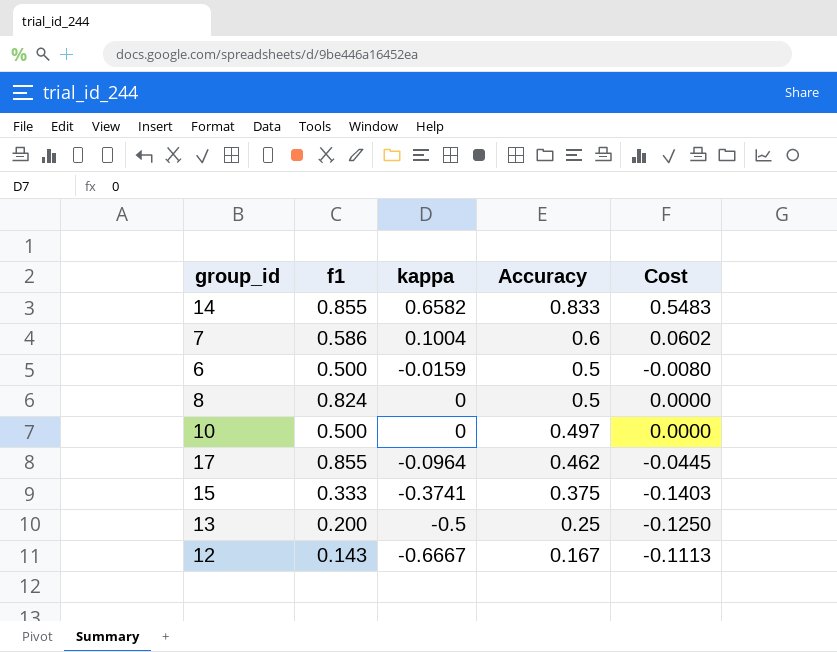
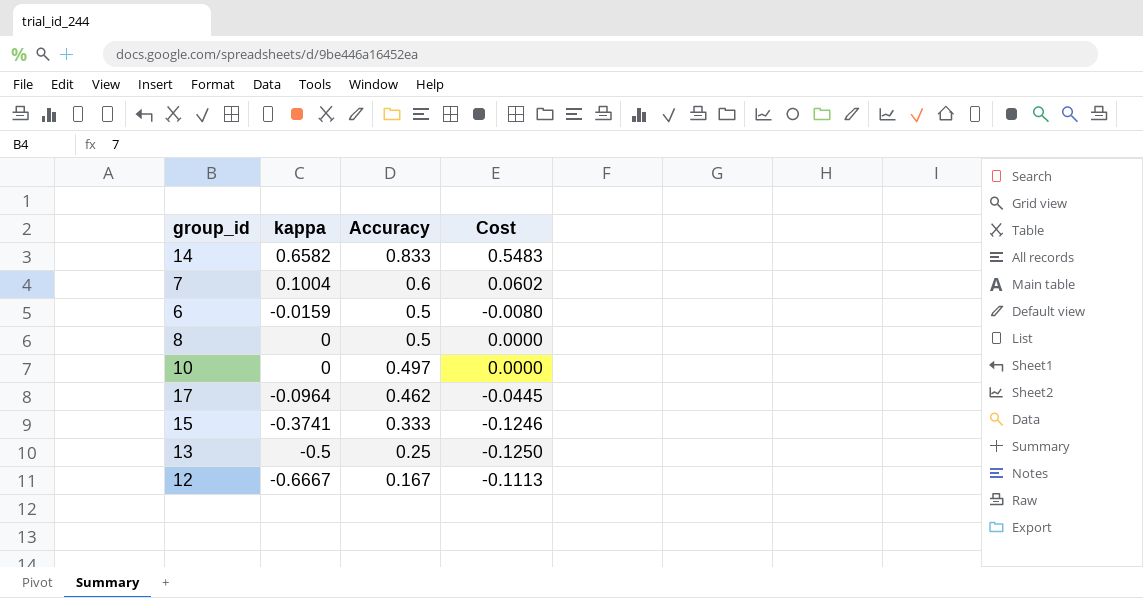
column f1 | position: 2 -> none
15 | Accuracy: 0.375 -> 0.333
15 | Cost: -0.1403 -> -0.1246

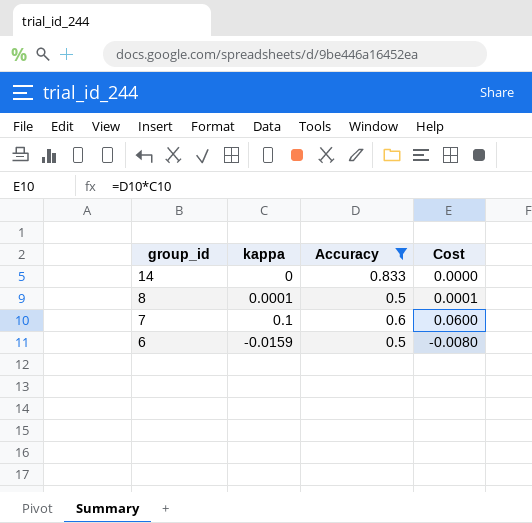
filter: none -> Accuracy >= 0.5
row order: Accuracy descending -> group_id descending
14 | kappa: 0.6582 -> 0
14 | Cost: 0.5483 -> 0.0000
8 | kappa: 0 -> 0.0001
8 | Cost: 0.0000 -> 0.0001
7 | kappa: 0.1004 -> 0.1
7 | Cost: 0.0602 -> 0.0600

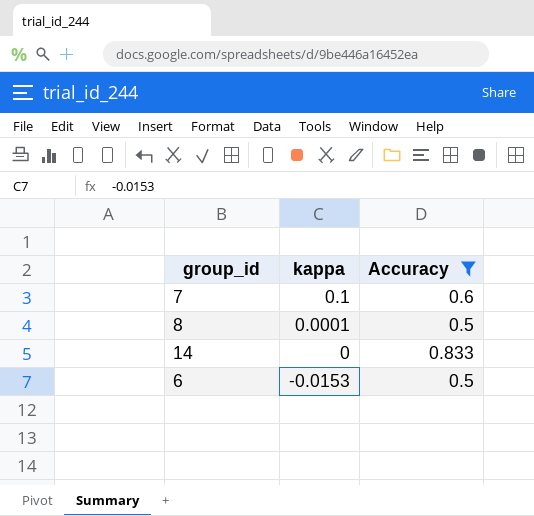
row order: group_id descending -> kappa descending
column Cost | formula: [kappa] * [Accuracy] -> none
6 | kappa: -0.0159 -> -0.0153

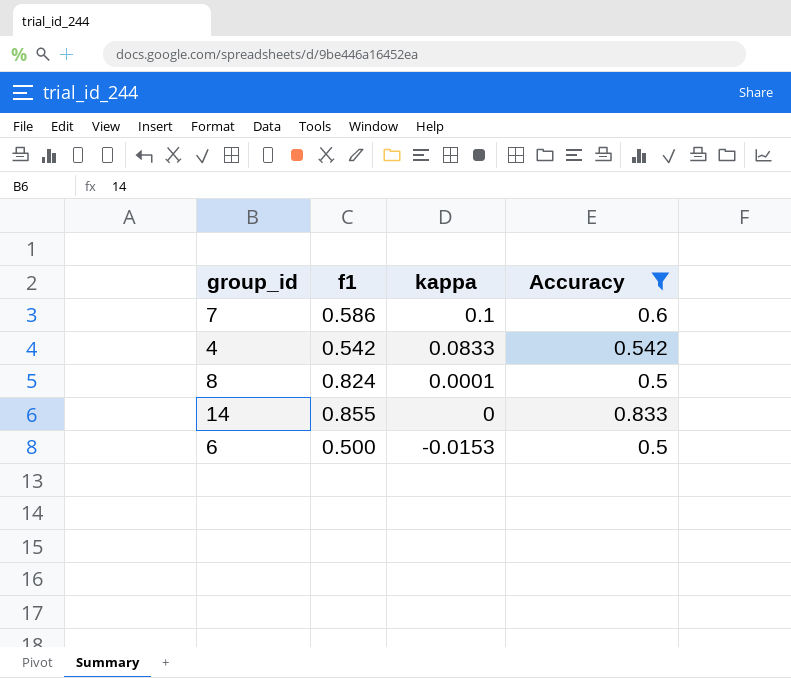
column f1 | position: none -> 2
row 4: none -> 0.542 | 0.0833 | 0.542

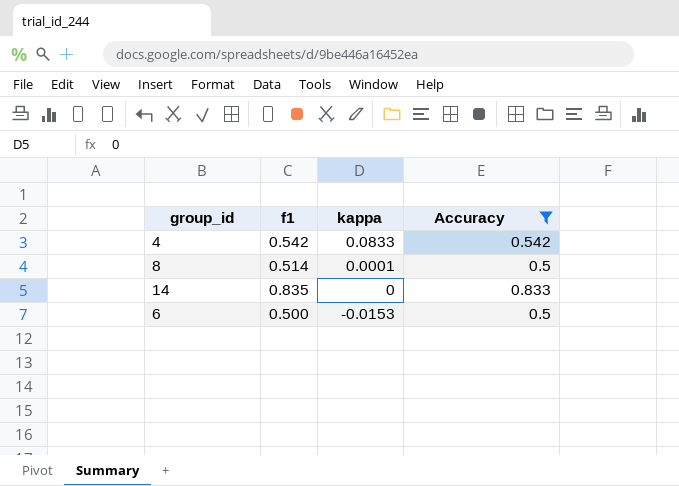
row 7: 0.586 | 0.1 | 0.6 -> none
8 | f1: 0.824 -> 0.514
14 | f1: 0.855 -> 0.835

